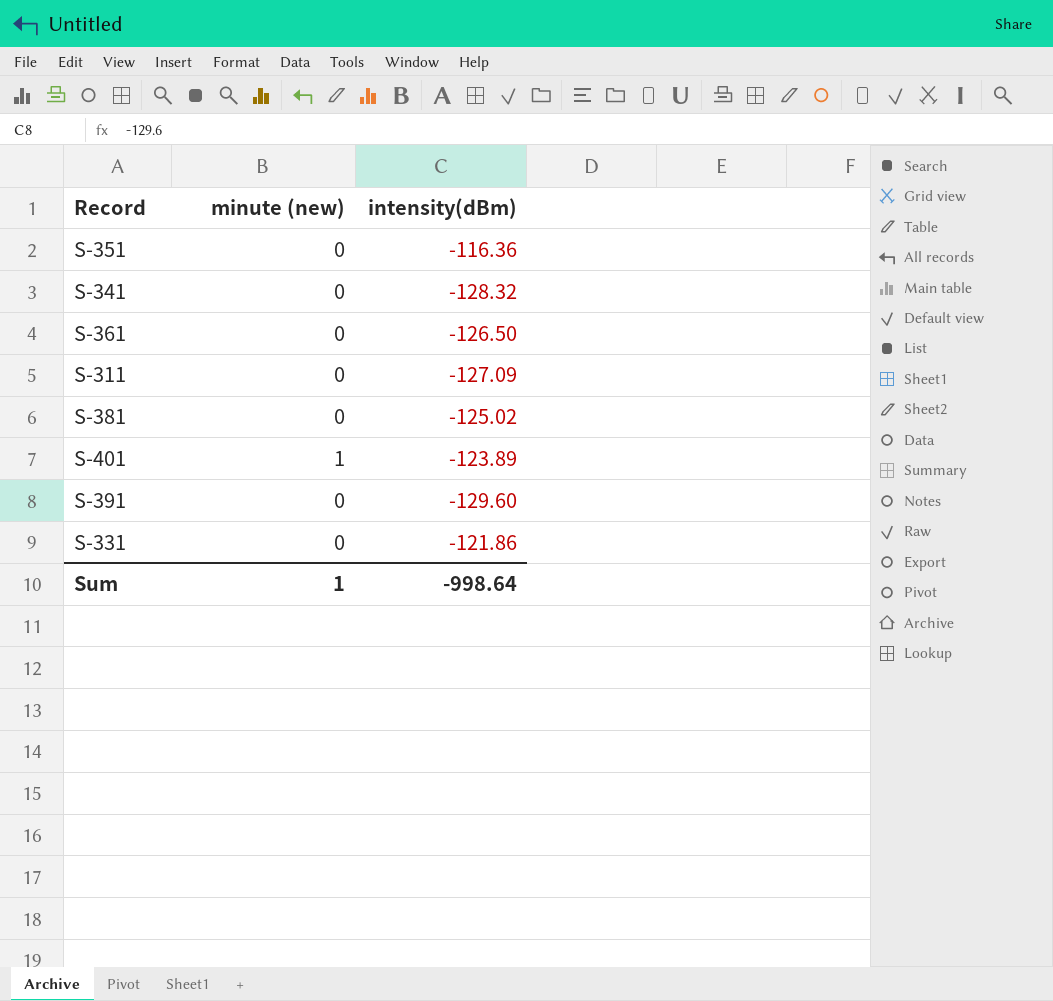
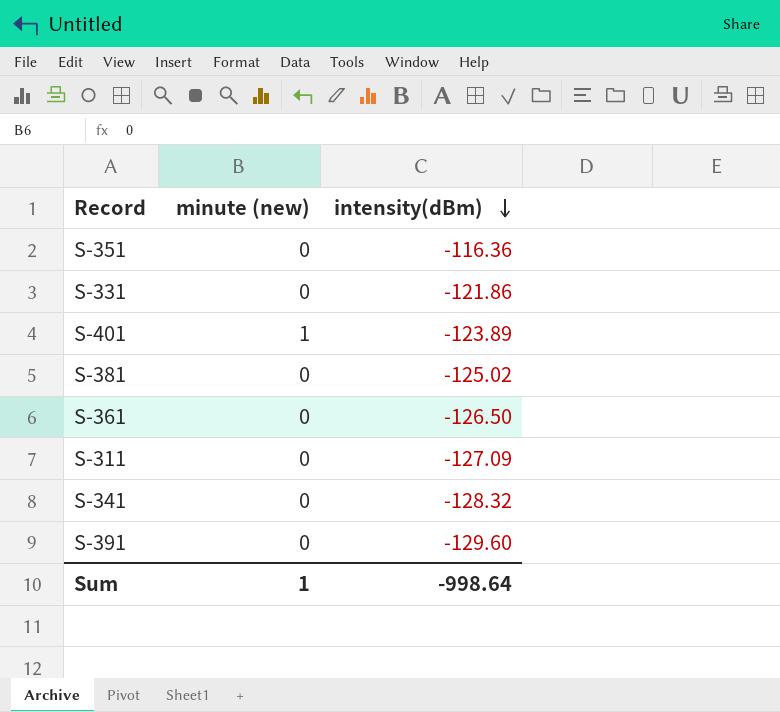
row order: none -> intensity(dBm) descending

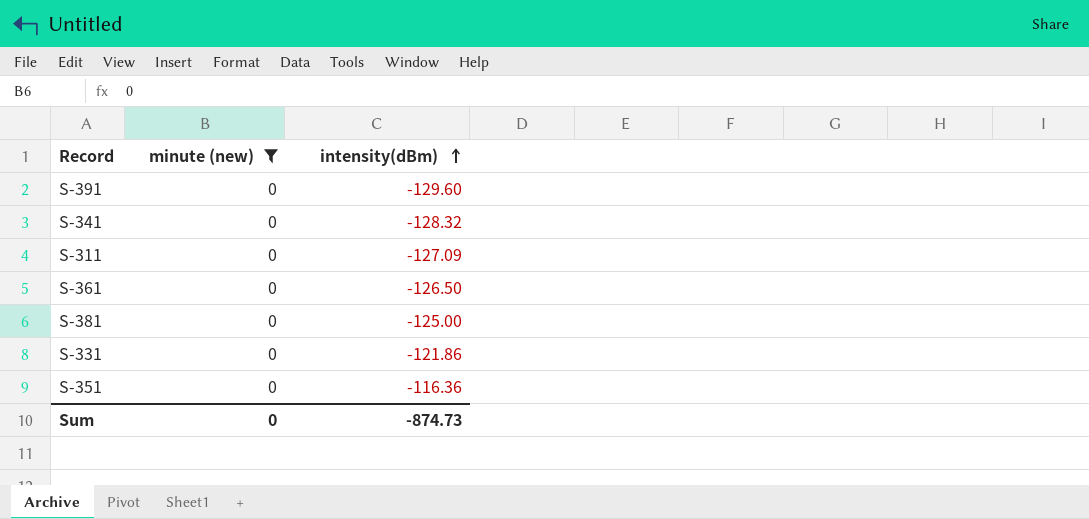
filter: none -> minute (new) = 0
row order: intensity(dBm) descending -> intensity(dBm) ascending
S-381 | intensity(dBm): -125.02 -> -125.00
Sum | minute (new): 1 -> 0
Sum | intensity(dBm): -998.64 -> -874.73

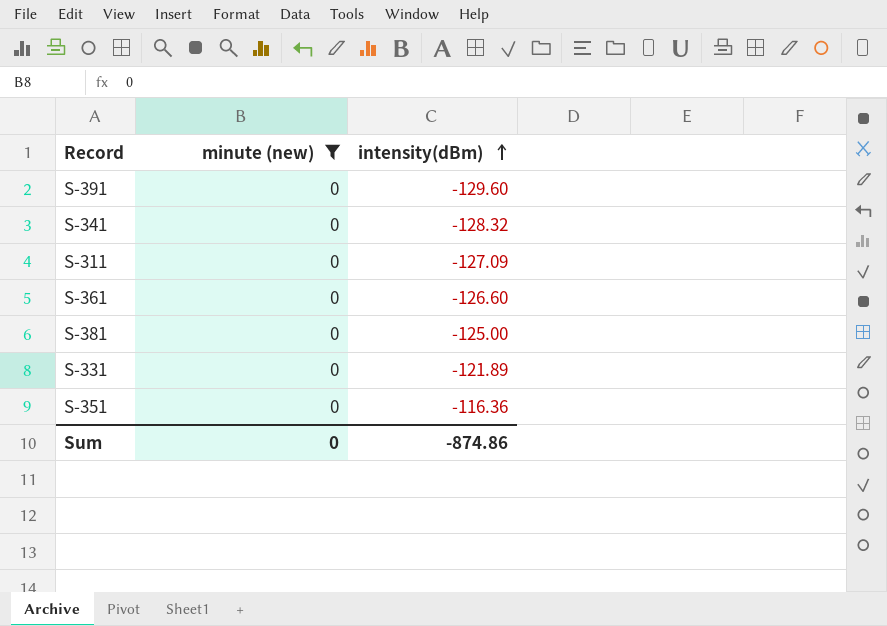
S-361 | intensity(dBm): -126.50 -> -126.60
S-331 | intensity(dBm): -121.86 -> -121.89
Sum | intensity(dBm): -874.73 -> -874.86

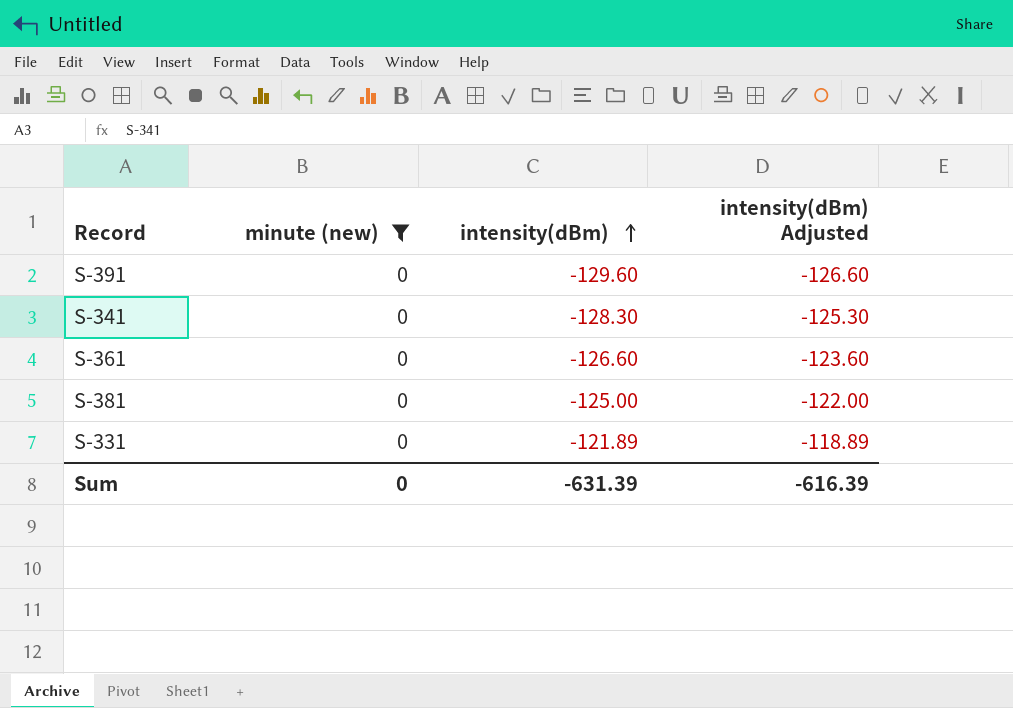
column intensity(dBm) Adjusted | formula: none -> [intensity(dBm)] + 3
row S-311: 0 | -127.09 -> none
row S-351: 0 | -116.36 -> none
S-341 | intensity(dBm): -128.32 -> -128.30
Sum | intensity(dBm): -874.86 -> -631.39

